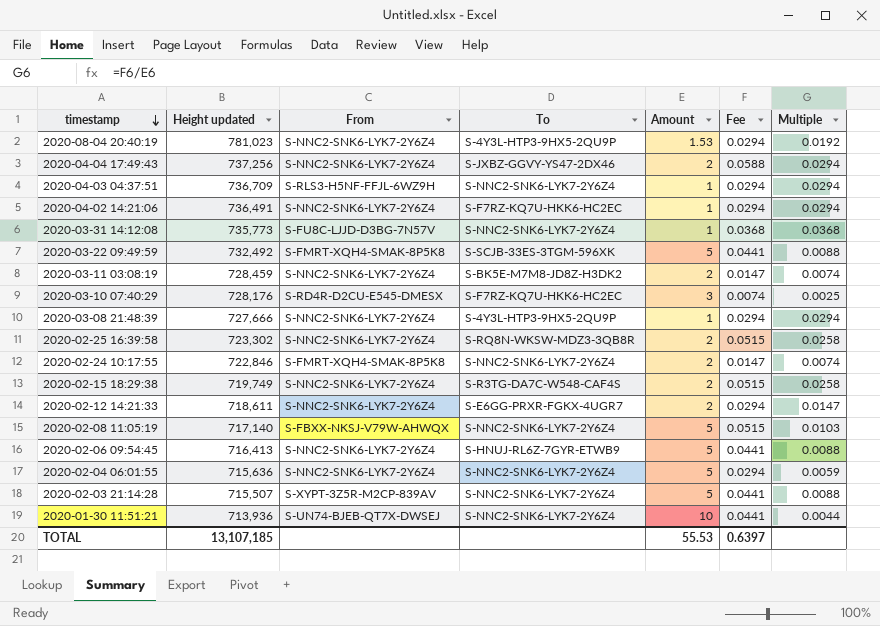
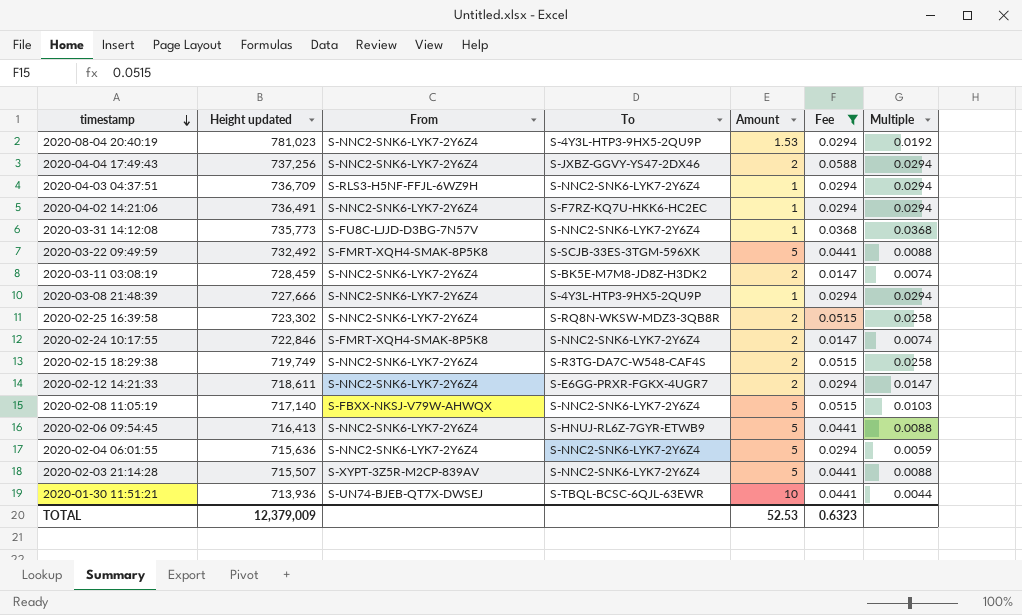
filter: none -> Fee != 0.0074
2020-01-30 11:51:21 | To: S-NNC2-SNK6-LYK7-2Y6Z4 -> S-TBQL-BCSC-6QJL-63EWR
TOTAL | Height updated: 13,107,185 -> 12,379,009
TOTAL | Amount: 55.53 -> 52.53
TOTAL | Fee: 0.6397 -> 0.6323

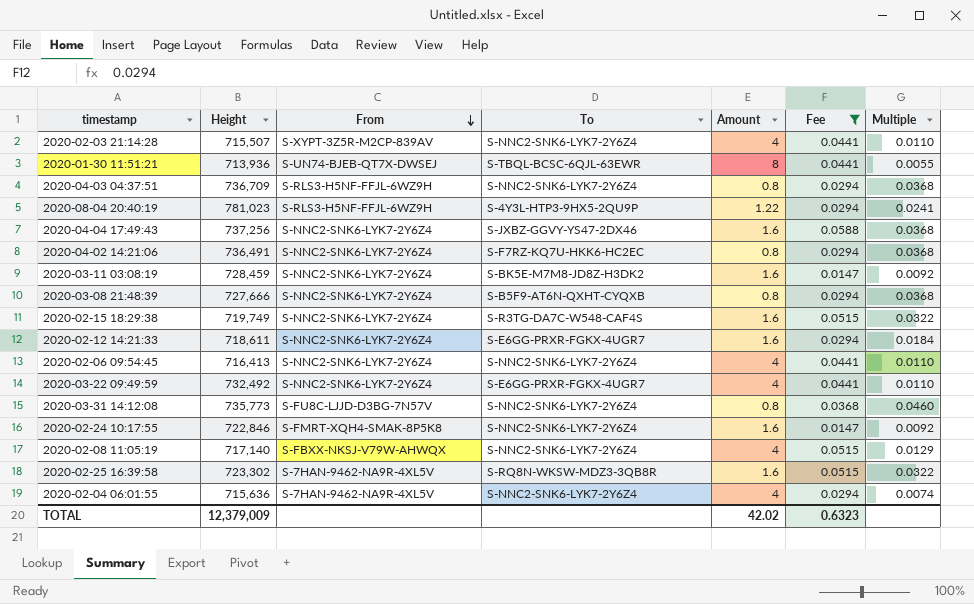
row order: timestamp descending -> From descending
column name: Height updated -> Height
2020-02-03 21:14:28 | Amount: 5 -> 4
2020-02-03 21:14:28 | Multiple: 0.0088 -> 0.0110
2020-01-30 11:51:21 | Amount: 10 -> 8
2020-01-30 11:51:21 | Multiple: 0.0044 -> 0.0055
2020-04-03 04:37:51 | Amount: 1 -> 0.8
2020-04-03 04:37:51 | Multiple: 0.0294 -> 0.0368
2020-08-04 20:40:19 | From: S-NNC2-SNK6-LYK7-2Y6Z4 -> S-RLS3-H5NF-FFJL-6WZ9H
2020-08-04 20:40:19 | Amount: 1.53 -> 1.22
2020-08-04 20:40:19 | Multiple: 0.0192 -> 0.0241
2020-04-04 17:49:43 | Amount: 2 -> 1.6
2020-04-04 17:49:43 | Multiple: 0.0294 -> 0.0368
2020-04-02 14:21:06 | Amount: 1 -> 0.8
2020-04-02 14:21:06 | Multiple: 0.0294 -> 0.0368
2020-03-11 03:08:19 | Amount: 2 -> 1.6
2020-03-11 03:08:19 | Multiple: 0.0074 -> 0.0092
2020-03-08 21:48:39 | To: S-4Y3L-HTP3-9HX5-2QU9P -> S-B5F9-AT6N-QXHT-CYQXB
2020-03-08 21:48:39 | Amount: 1 -> 0.8
2020-03-08 21:48:39 | Multiple: 0.0294 -> 0.0368
2020-02-15 18:29:38 | Amount: 2 -> 1.6
2020-02-15 18:29:38 | Multiple: 0.0258 -> 0.0322
2020-02-12 14:21:33 | Amount: 2 -> 1.6
2020-02-12 14:21:33 | Multiple: 0.0147 -> 0.0184
2020-02-06 09:54:45 | To: S-HNUJ-RL6Z-7GYR-ETWB9 -> S-NNC2-SNK6-LYK7-2Y6Z4
2020-02-06 09:54:45 | Amount: 5 -> 4
2020-02-06 09:54:45 | Multiple: 0.0088 -> 0.0110
2020-03-22 09:49:59 | From: S-FMRT-XQH4-SMAK-8P5K8 -> S-NNC2-SNK6-LYK7-2Y6Z4
2020-03-22 09:49:59 | To: S-SCJB-33ES-3TGM-596XK -> S-E6GG-PRXR-FGKX-4UGR7
2020-03-22 09:49:59 | Amount: 5 -> 4
2020-03-22 09:49:59 | Multiple: 0.0088 -> 0.0110
2020-03-31 14:12:08 | Amount: 1 -> 0.8
2020-03-31 14:12:08 | Multiple: 0.0368 -> 0.0460
2020-02-24 10:17:55 | Amount: 2 -> 1.6
2020-02-24 10:17:55 | Multiple: 0.0074 -> 0.0092
2020-02-08 11:05:19 | Amount: 5 -> 4
2020-02-08 11:05:19 | Multiple: 0.0103 -> 0.0129
2020-02-25 16:39:58 | From: S-NNC2-SNK6-LYK7-2Y6Z4 -> S-7HAN-9462-NA9R-4XL5V
2020-02-25 16:39:58 | Amount: 2 -> 1.6
2020-02-25 16:39:58 | Multiple: 0.0258 -> 0.0322
2020-02-04 06:01:55 | From: S-NNC2-SNK6-LYK7-2Y6Z4 -> S-7HAN-9462-NA9R-4XL5V
2020-02-04 06:01:55 | Amount: 5 -> 4
2020-02-04 06:01:55 | Multiple: 0.0059 -> 0.0074
TOTAL | Amount: 52.53 -> 42.02

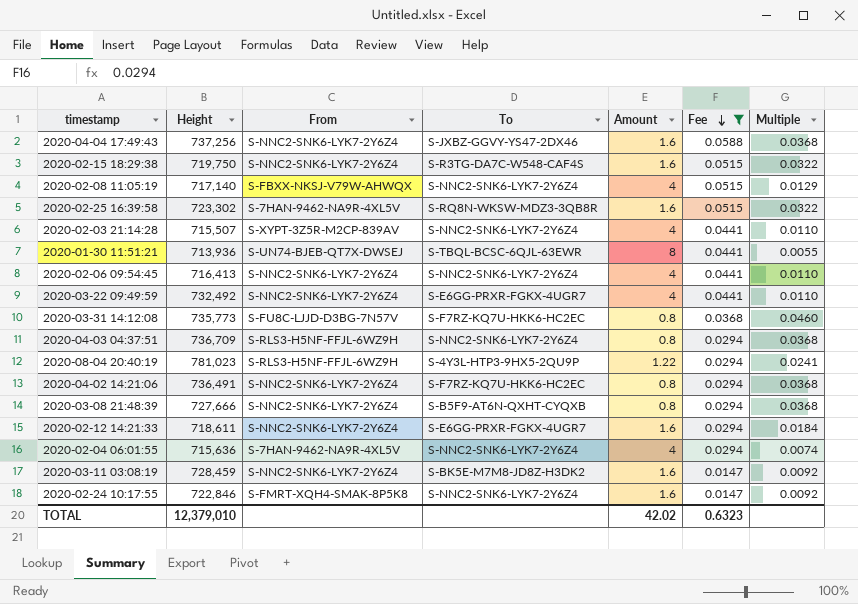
row order: From descending -> Fee descending
2020-02-15 18:29:38 | Height: 719,749 -> 719,750
2020-03-31 14:12:08 | To: S-NNC2-SNK6-LYK7-2Y6Z4 -> S-F7RZ-KQ7U-HKK6-HC2EC
TOTAL | Height: 12,379,009 -> 12,379,010

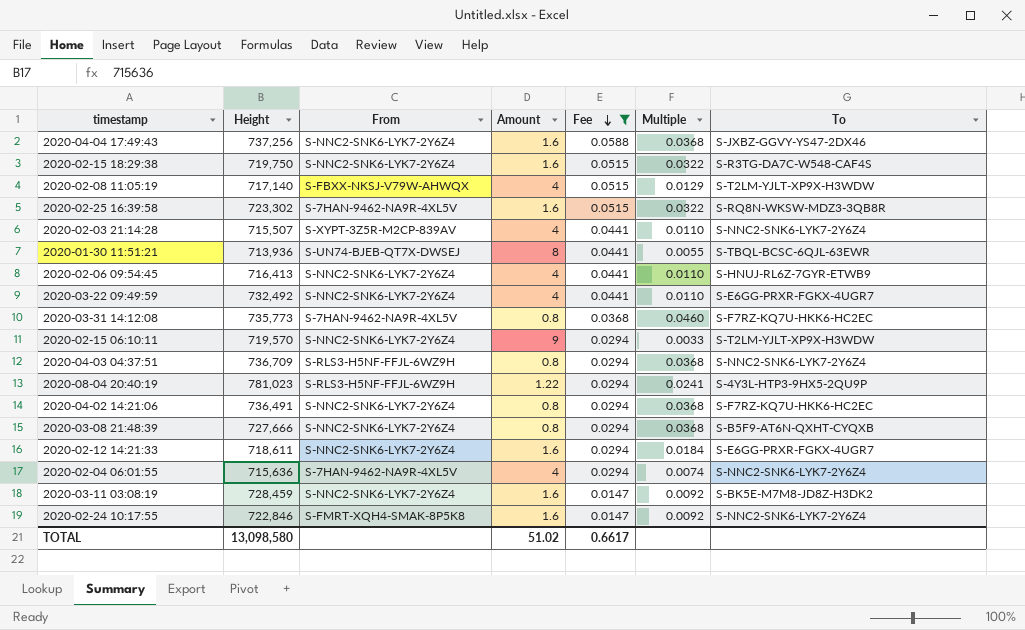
column To | position: 4 -> 7
2020-02-08 11:05:19 | To: S-NNC2-SNK6-LYK7-2Y6Z4 -> S-T2LM-YJLT-XP9X-H3WDW
2020-02-06 09:54:45 | To: S-NNC2-SNK6-LYK7-2Y6Z4 -> S-HNUJ-RL6Z-7GYR-ETWB9
2020-03-31 14:12:08 | From: S-FU8C-LJJD-D3BG-7N57V -> S-7HAN-9462-NA9R-4XL5V
row 2020-02-15 06:10:11: none -> 719,570 | S-NNC2-SNK6-LYK7-2Y6Z4 | 9 | 0.0294 | 0.0033 | S-T2LM-YJLT-XP9X-H3WDW
TOTAL | Height: 12,379,010 -> 13,098,580
TOTAL | Amount: 42.02 -> 51.02
TOTAL | Fee: 0.6323 -> 0.6617

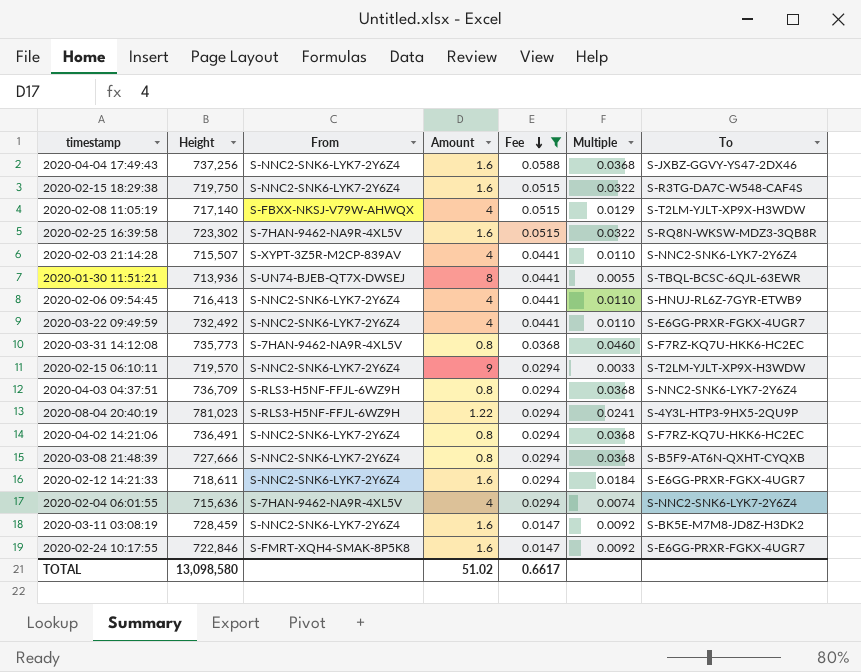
2020-02-24 10:17:55 | To: S-NNC2-SNK6-LYK7-2Y6Z4 -> S-E6GG-PRXR-FGKX-4UGR7

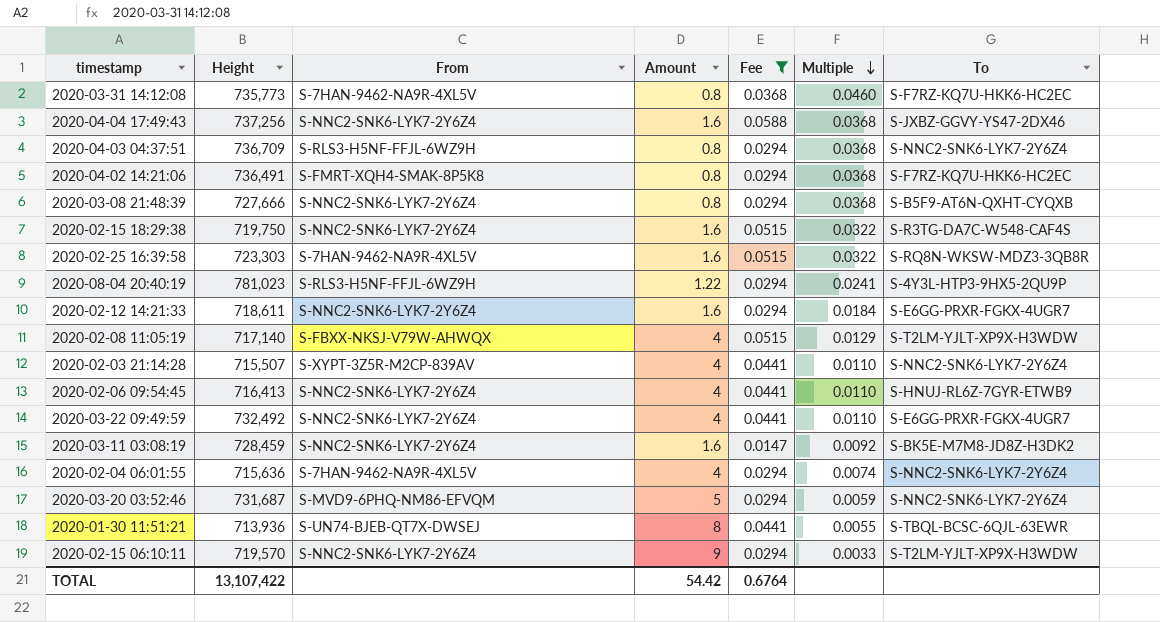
row order: Fee descending -> Multiple descending
row 2020-02-24 10:17:55: 722,846 | S-FMRT-XQH4-SMAK-8P5K8 | 1.6 | 0.0147 | 0.0092 | S-E6GG-PRXR-FGKX-4UGR7 -> none
2020-04-02 14:21:06 | From: S-NNC2-SNK6-LYK7-2Y6Z4 -> S-FMRT-XQH4-SMAK-8P5K8
2020-02-25 16:39:58 | Height: 723,302 -> 723,303
row 2020-03-20 03:52:46: none -> 731,687 | S-MVD9-6PHQ-NM86-EFVQM | 5 | 0.0294 | 0.0059 | S-NNC2-SNK6-LYK7-2Y6Z4
TOTAL | Height: 13,098,580 -> 13,107,422
TOTAL | Amount: 51.02 -> 54.42
TOTAL | Fee: 0.6617 -> 0.6764

